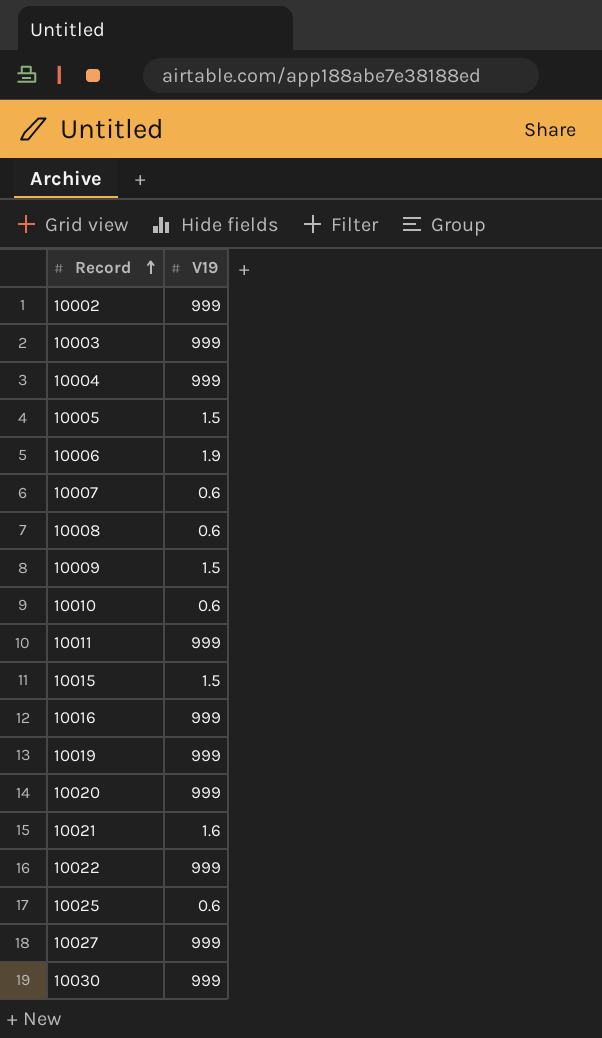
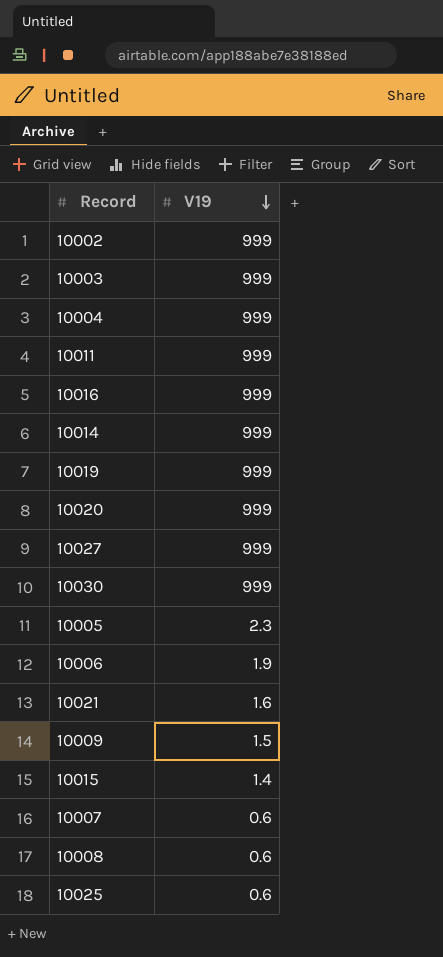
row order: Record ascending -> V19 descending
row 10010: 0.6 -> none
row 10022: 999 -> none
row 10014: none -> 999
10005 | V19: 1.5 -> 2.3
10015 | V19: 1.5 -> 1.4

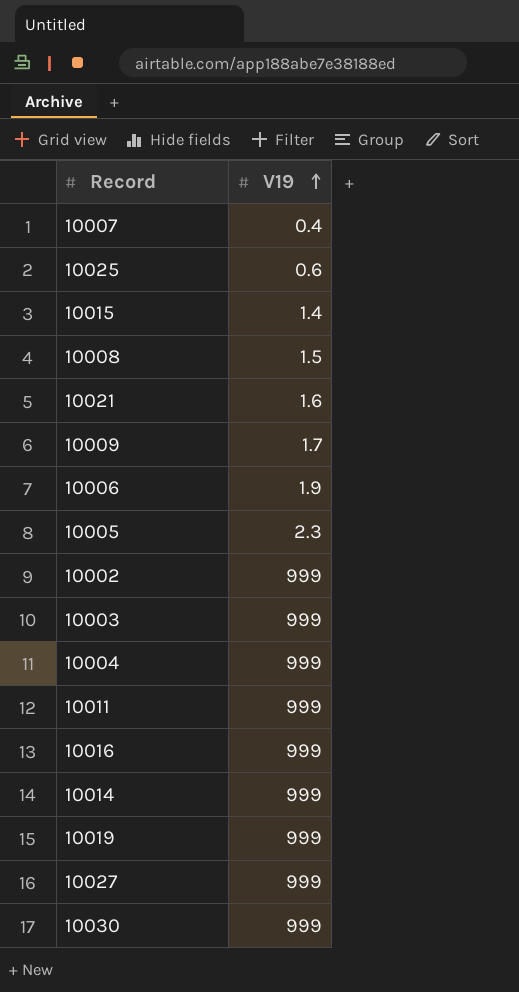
row order: V19 descending -> V19 ascending
row 10020: 999 -> none
10007 | V19: 0.6 -> 0.4
10008 | V19: 0.6 -> 1.5
10009 | V19: 1.5 -> 1.7

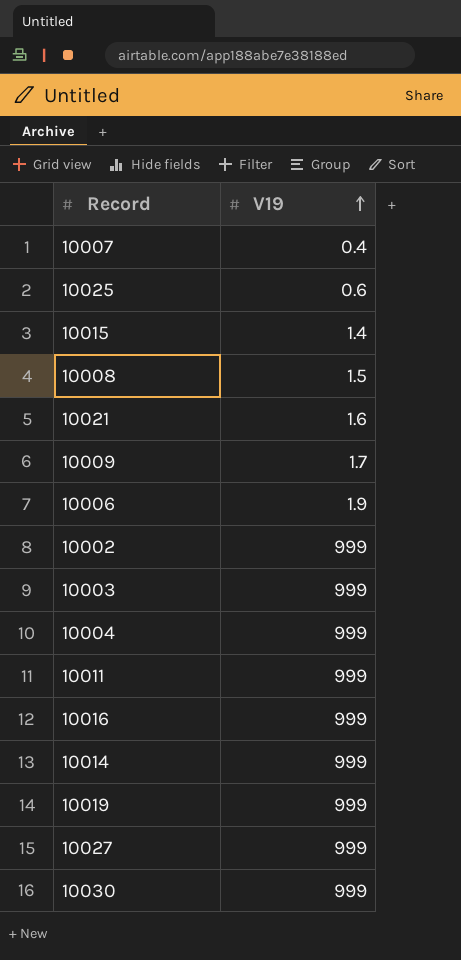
row 10005: 2.3 -> none

